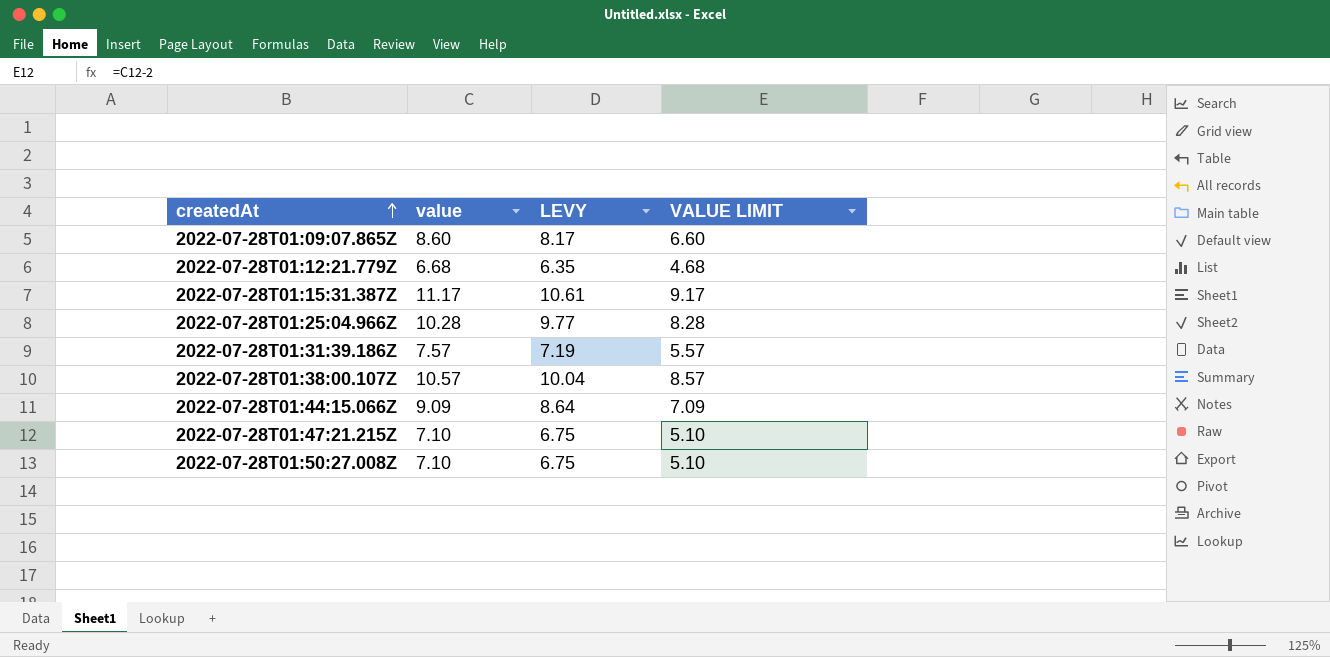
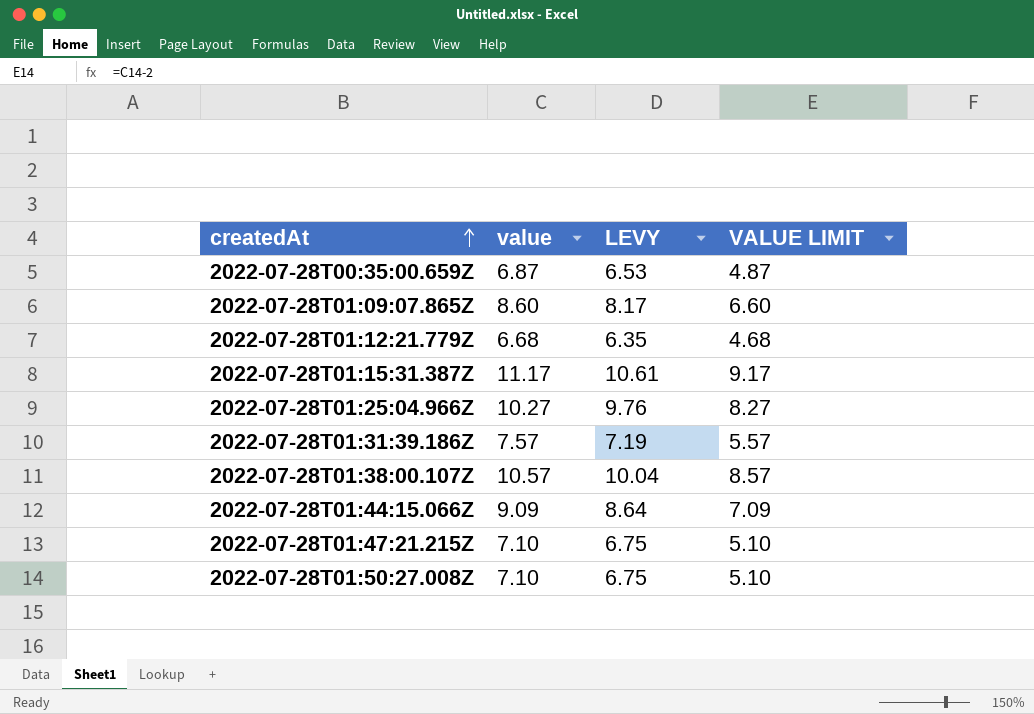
row 2022-07-28T00:35:00.659Z: none -> 6.87 | 6.53 | 4.87
2022-07-28T01:25:04.966Z | value: 10.28 -> 10.27
2022-07-28T01:25:04.966Z | LEVY: 9.77 -> 9.76
2022-07-28T01:25:04.966Z | VALUE LIMIT: 8.28 -> 8.27

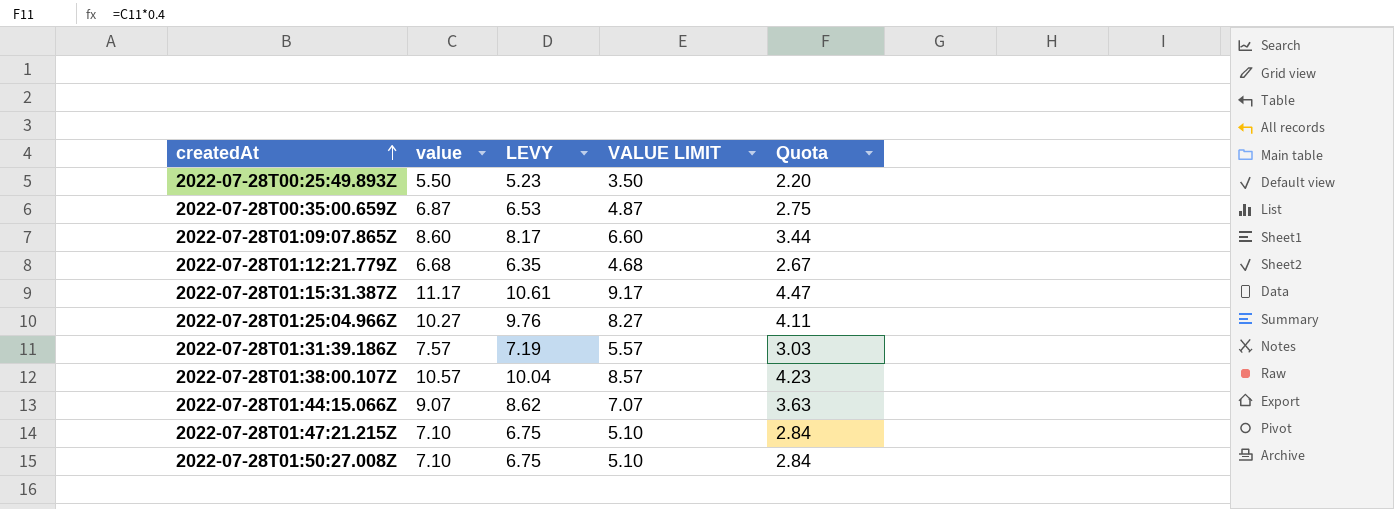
column Quota | formula: none -> [value] * 0.4
row 2022-07-28T00:25:49.893Z: none -> 5.50 | 5.23 | 3.50 | 2.20
2022-07-28T01:44:15.066Z | value: 9.09 -> 9.07
2022-07-28T01:44:15.066Z | LEVY: 8.64 -> 8.62
2022-07-28T01:44:15.066Z | VALUE LIMIT: 7.09 -> 7.07

